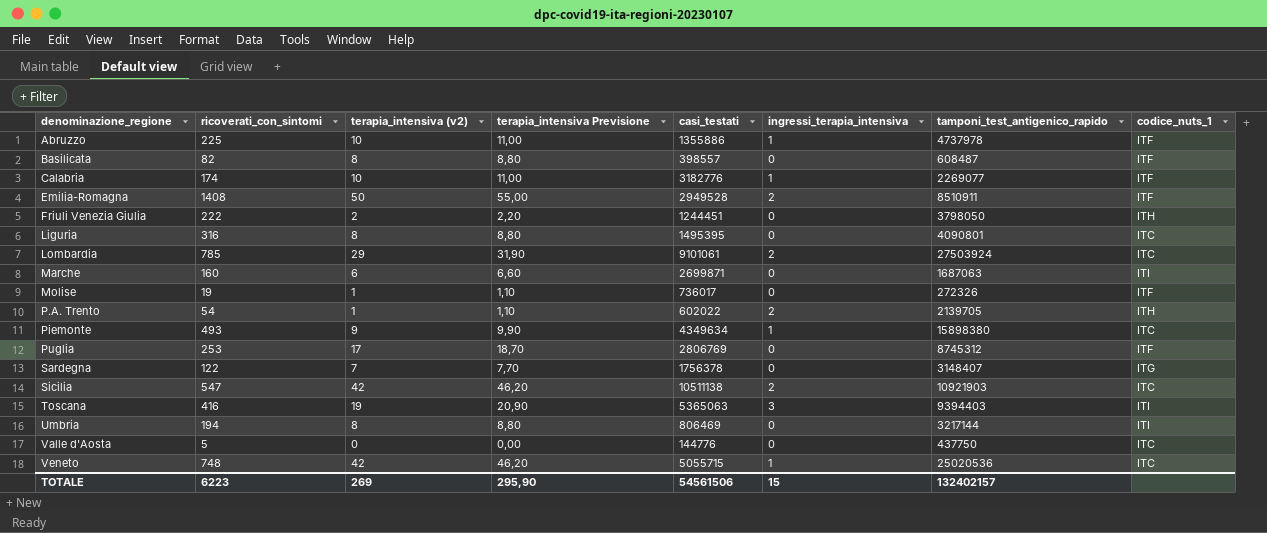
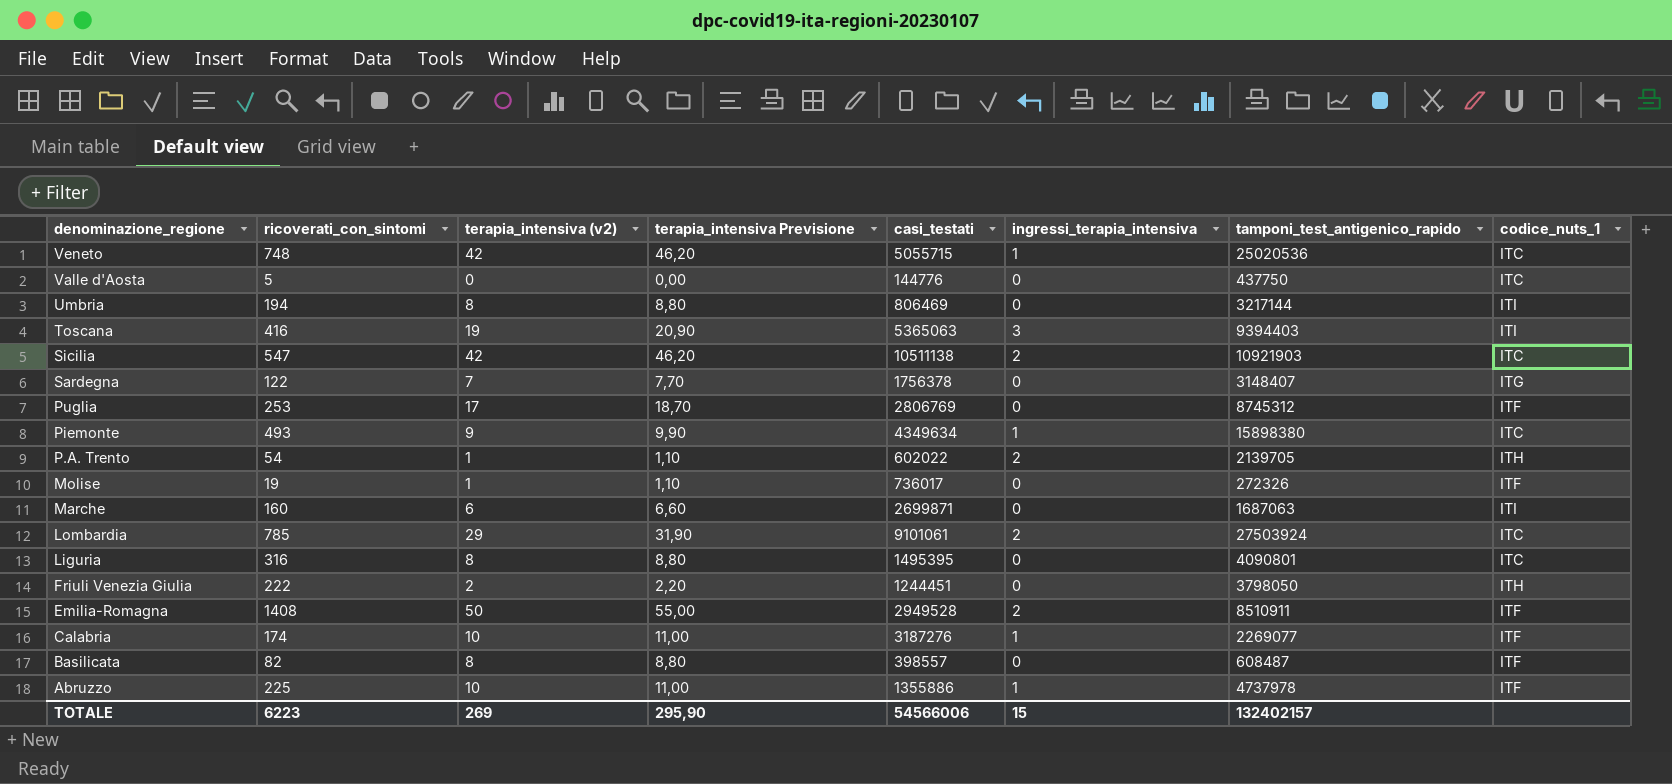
row order: denominazione_regione ascending -> denominazione_regione descending
Calabria | casi_testati: 3182776 -> 3187276
TOTALE | casi_testati: 54561506 -> 54566006

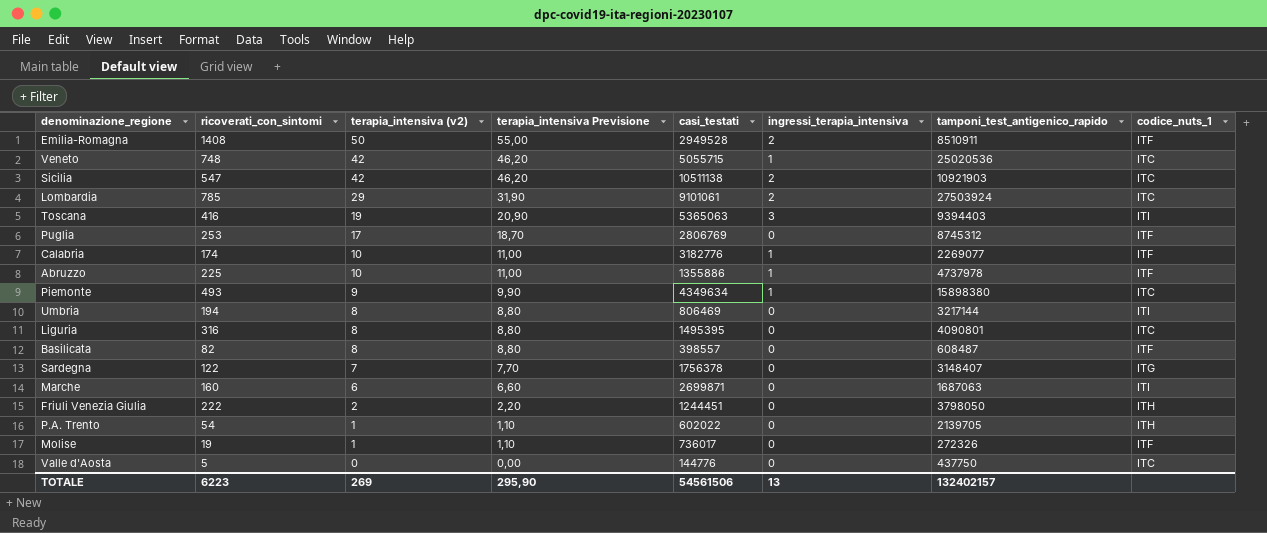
row order: denominazione_regione descending -> terapia_intensiva (v2) descending
Calabria | casi_testati: 3187276 -> 3182776
P.A. Trento | ingressi_terapia_intensiva: 2 -> 0
TOTALE | casi_testati: 54566006 -> 54561506
TOTALE | ingressi_terapia_intensiva: 15 -> 13

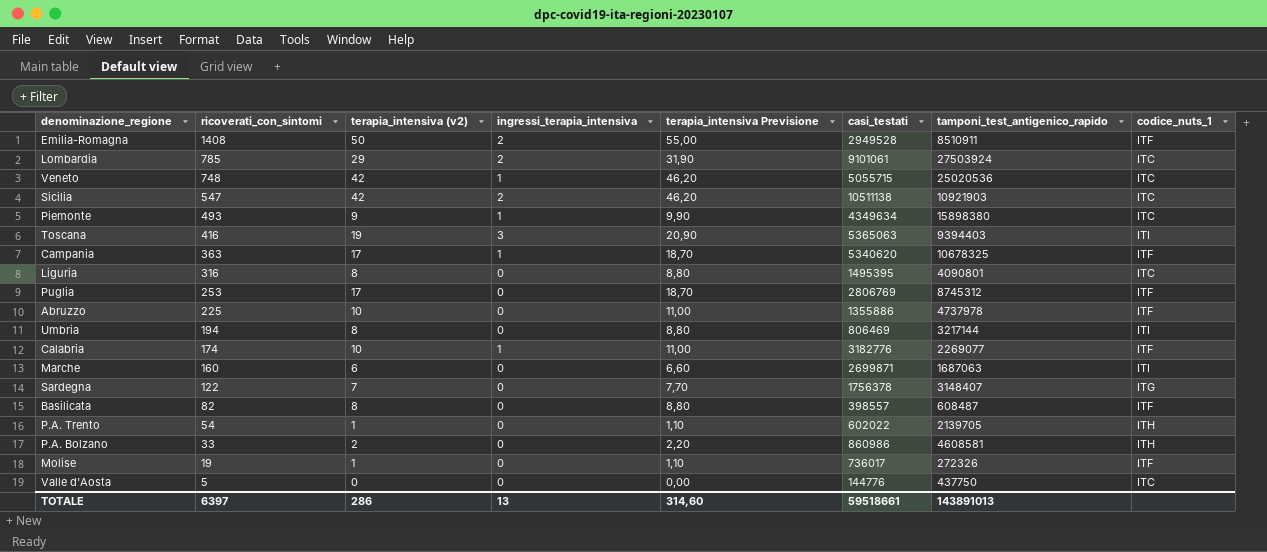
row order: terapia_intensiva (v2) descending -> ricoverati_con_sintomi descending
column ingressi_terapia_intensiva | position: 6 -> 4
row Friuli Venezia Giulia: 222 | 2 | 2,20 | 1244451 | 0 | 3798050 | ITH -> none
row Campania: none -> 363 | 17 | 1 | 18,70 | 5340620 | 10678325 | ITF
Abruzzo | ingressi_terapia_intensiva: 1 -> 0
row P.A. Bolzano: none -> 33 | 2 | 0 | 2,20 | 860986 | 4608581 | ITH
TOTALE | ricoverati_con_sintomi: 6223 -> 6397
TOTALE | terapia_intensiva (v2): 269 -> 286
TOTALE | terapia_intensiva Previsione: 295,90 -> 314,60
TOTALE | casi_testati: 54561506 -> 59518661
TOTALE | tamponi_test_antigenico_rapido: 132402157 -> 143891013

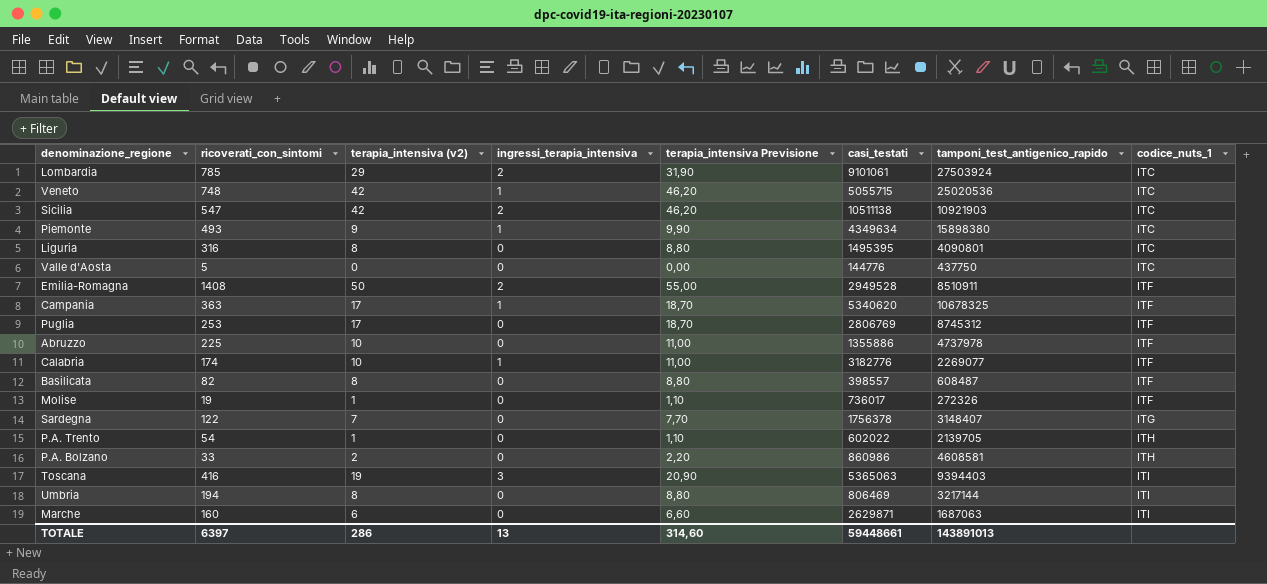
row order: ricoverati_con_sintomi descending -> codice_nuts_1 ascending
Marche | casi_testati: 2699871 -> 2629871
TOTALE | casi_testati: 59518661 -> 59448661

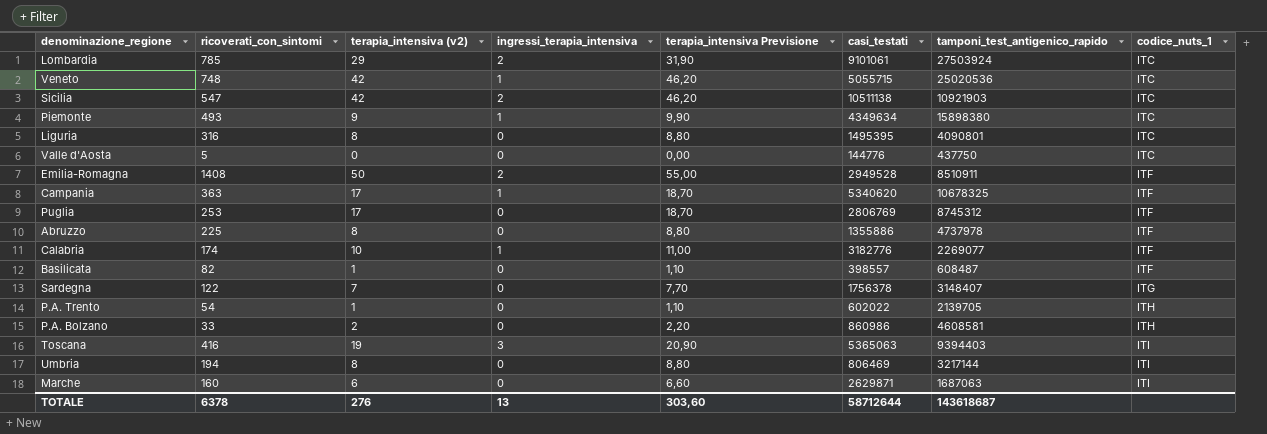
row Molise: 19 | 1 | 0 | 1,10 | 736017 | 272326 | ITF -> none
Abruzzo | terapia_intensiva (v2): 10 -> 8
Abruzzo | terapia_intensiva Previsione: 11,00 -> 8,80
Basilicata | terapia_intensiva (v2): 8 -> 1
Basilicata | terapia_intensiva Previsione: 8,80 -> 1,10
TOTALE | ricoverati_con_sintomi: 6397 -> 6378
TOTALE | terapia_intensiva (v2): 286 -> 276
TOTALE | terapia_intensiva Previsione: 314,60 -> 303,60
TOTALE | casi_testati: 59448661 -> 58712644
TOTALE | tamponi_test_antigenico_rapido: 143891013 -> 143618687

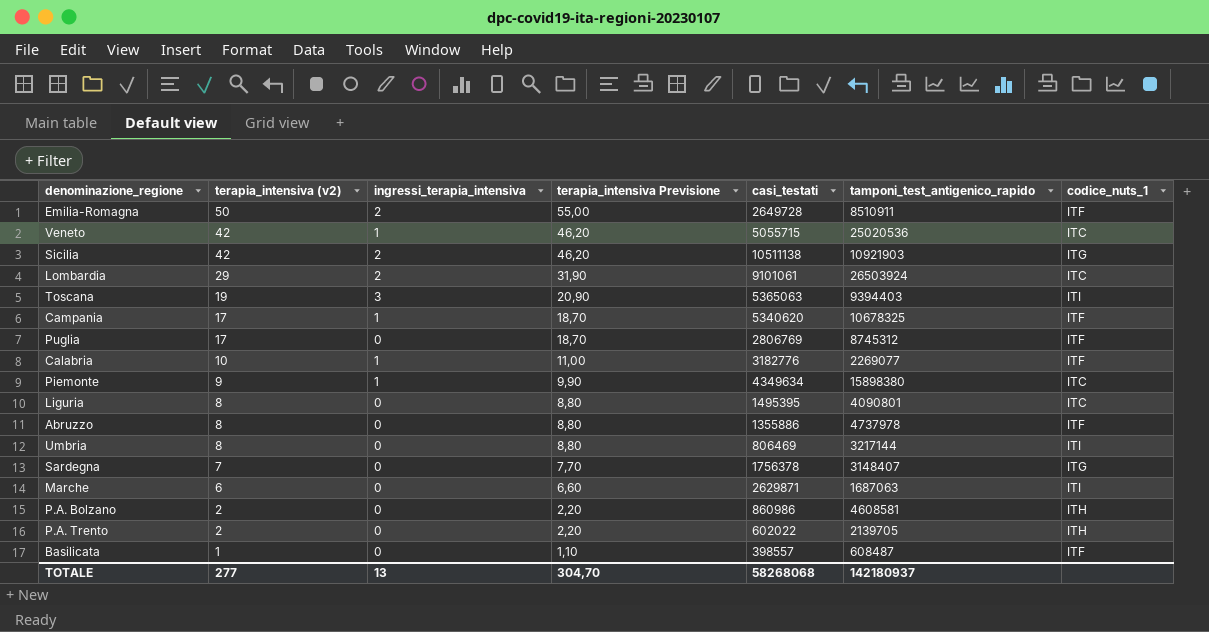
row order: codice_nuts_1 ascending -> terapia_intensiva (v2) descending
column ricoverati_con_sintomi | position: 2 -> none
row Valle d'Aosta: 5 | 0 | 0 | 0,00 | 144776 | 437750 | ITC -> none
Emilia-Romagna | casi_testati: 2949528 -> 2649728
Sicilia | codice_nuts_1: ITC -> ITG
Lombardia | tamponi_test_antigenico_rapido: 27503924 -> 26503924
P.A. Trento | terapia_intensiva (v2): 1 -> 2
P.A. Trento | terapia_intensiva Previsione: 1,10 -> 2,20
TOTALE | terapia_intensiva (v2): 276 -> 277
TOTALE | terapia_intensiva Previsione: 303,60 -> 304,70
TOTALE | casi_testati: 58712644 -> 58268068
TOTALE | tamponi_test_antigenico_rapido: 143618687 -> 142180937

